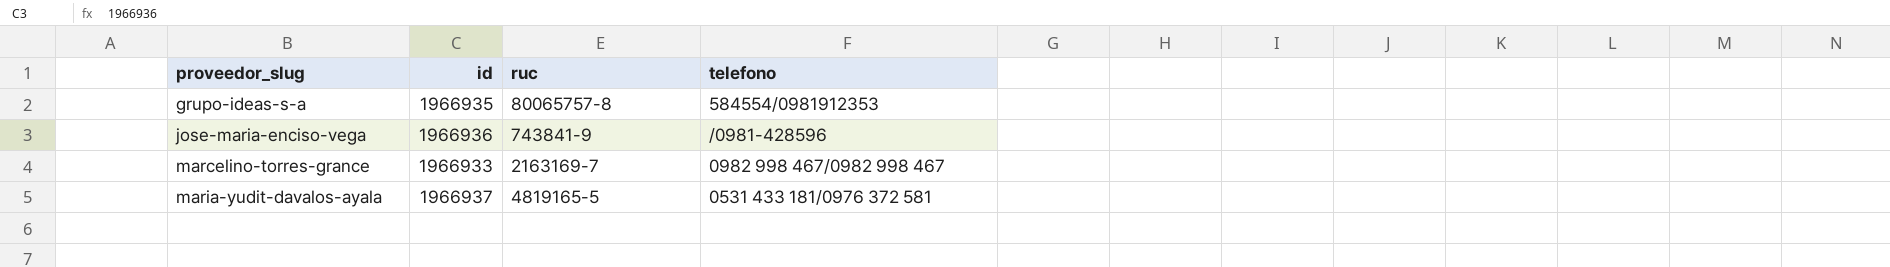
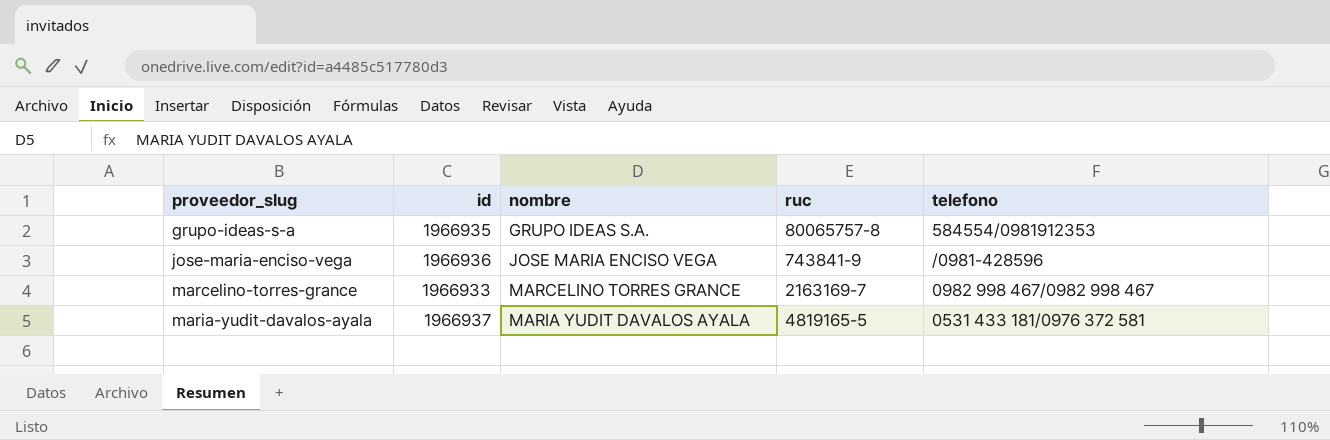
column nombre | position: none -> 3

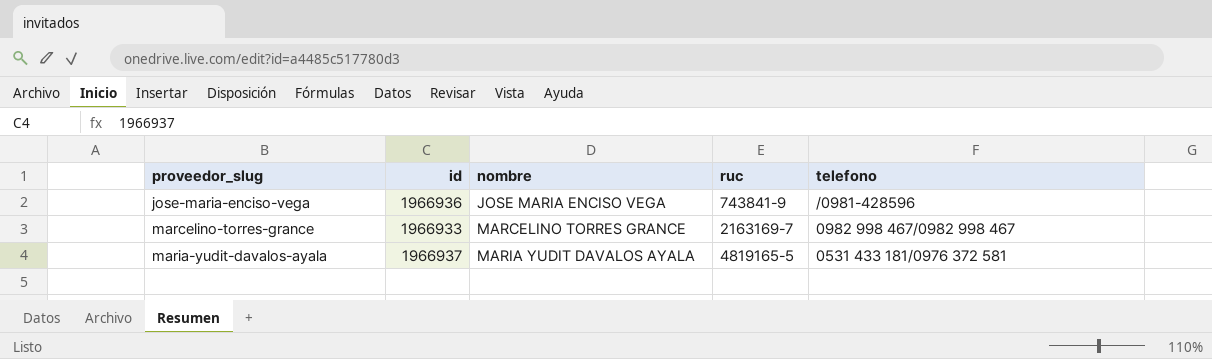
row grupo-ideas-s-a: 1966935 | GRUPO IDEAS S.A. | 80065757-8 | 584554/0981912353 -> none

